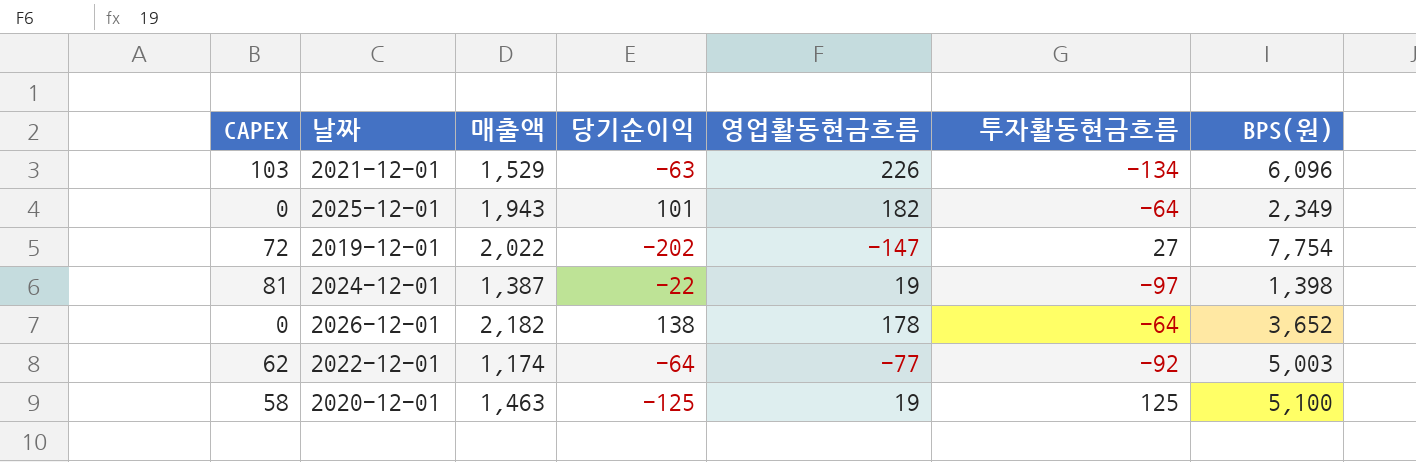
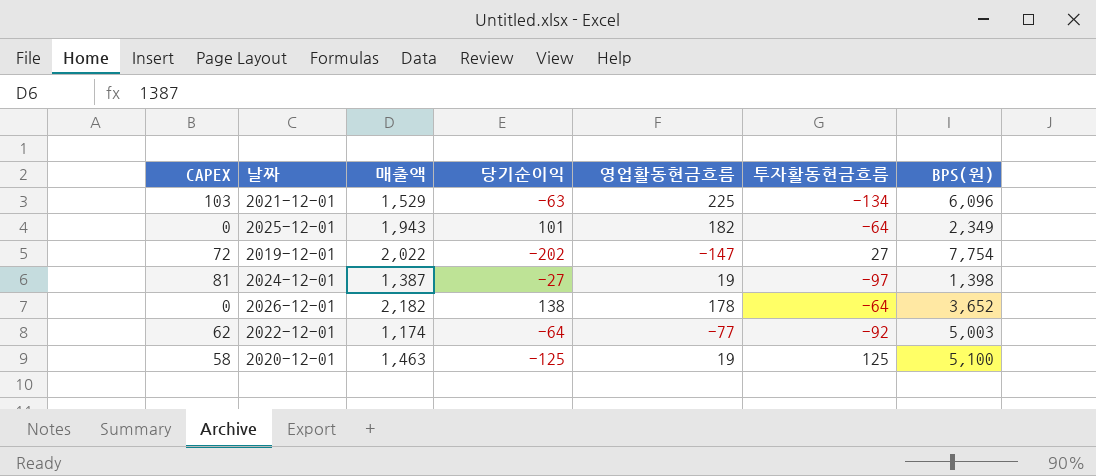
2021-12-01 | 영업활동현금흐름: 226 -> 225
2024-12-01 | 당기순이익: -22 -> -27

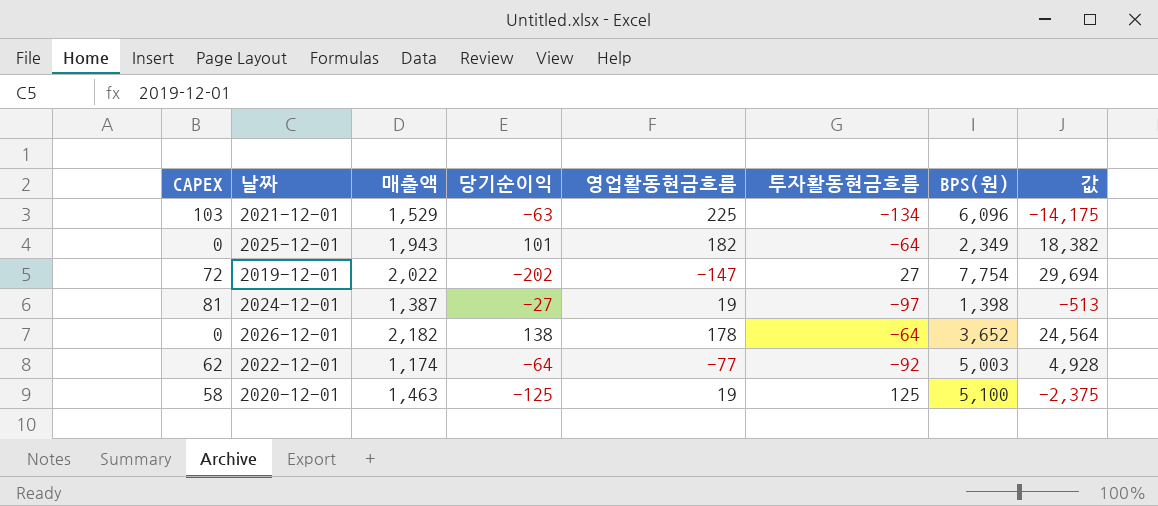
column 값 | formula: none -> [당기순이익] * [영업활동현금흐름]

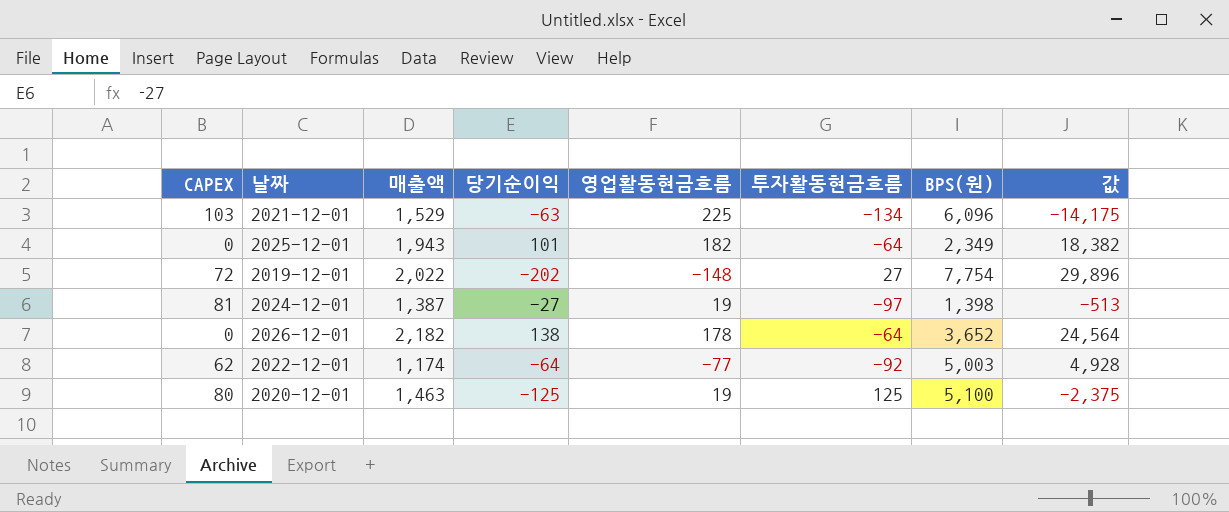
2019-12-01 | 영업활동현금흐름: -147 -> -148
2019-12-01 | 값: 29,694 -> 29,896
2020-12-01 | CAPEX: 58 -> 80

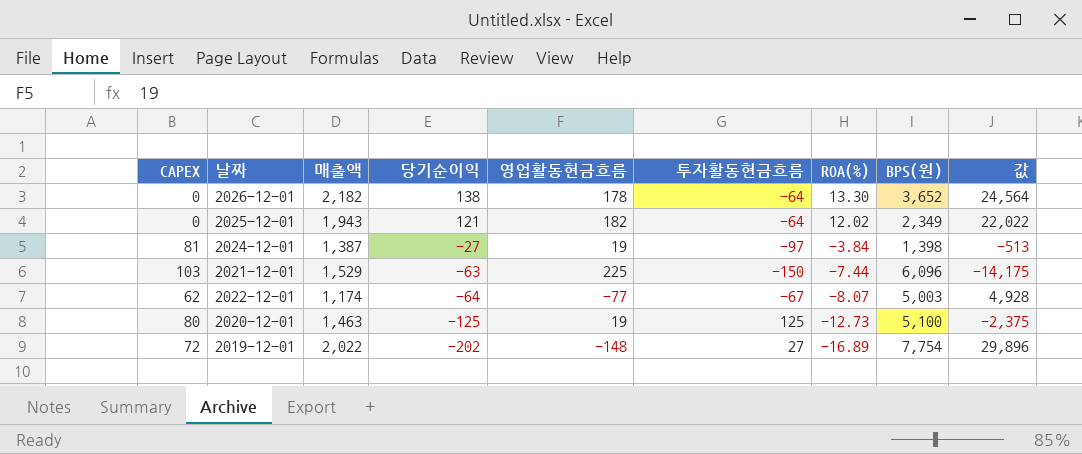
row order: none -> 당기순이익 descending
column ROA(%) | position: none -> 7
2025-12-01 | 당기순이익: 101 -> 121
2025-12-01 | 값: 18,382 -> 22,022
2021-12-01 | 투자활동현금흐름: -134 -> -150
2022-12-01 | 투자활동현금흐름: -92 -> -67

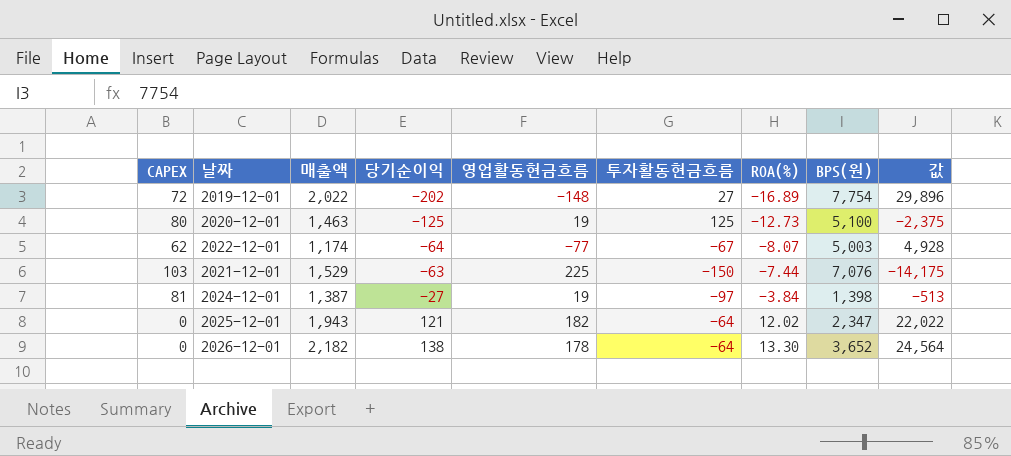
row order: 당기순이익 descending -> 당기순이익 ascending
2021-12-01 | BPS(원): 6,096 -> 7,076
2025-12-01 | BPS(원): 2,349 -> 2,347

